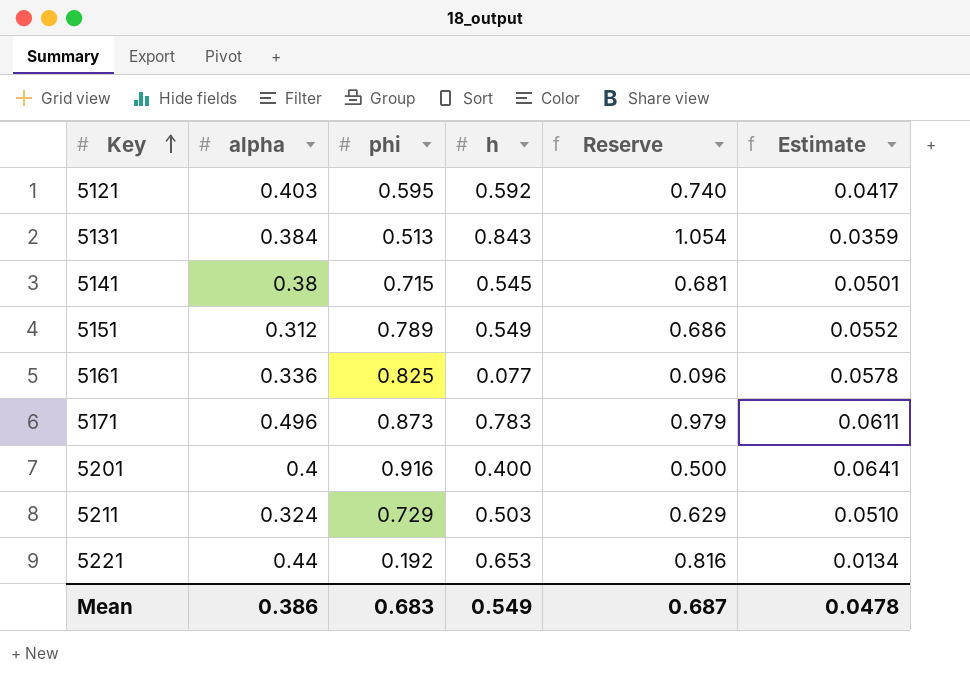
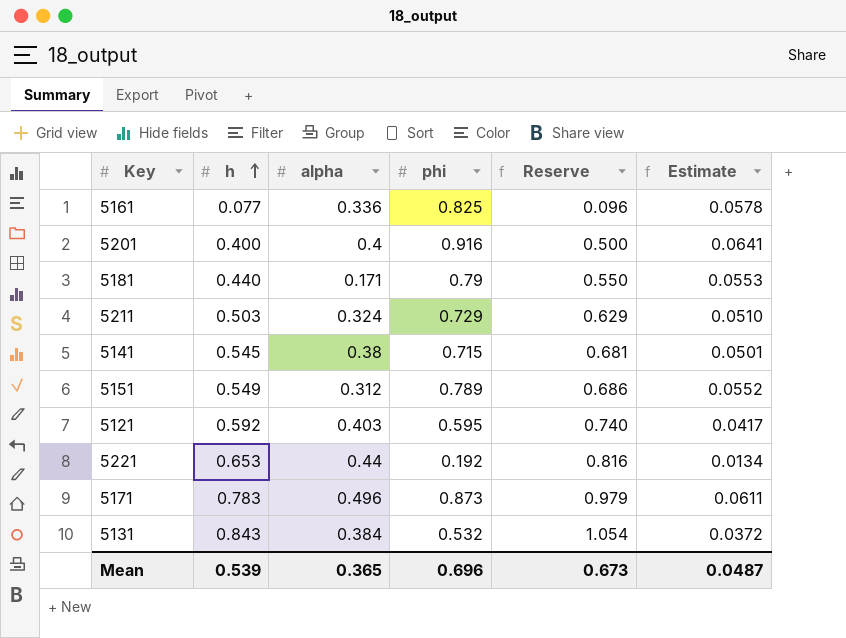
row order: Key ascending -> h ascending
column h | position: 4 -> 2
row 5181: none -> 0.440 | 0.171 | 0.79 | 0.550 | 0.0553
5131 | phi: 0.513 -> 0.532
5131 | Estimate: 0.0359 -> 0.0372
Mean | h: 0.549 -> 0.539
Mean | alpha: 0.386 -> 0.365
Mean | phi: 0.683 -> 0.696
Mean | Reserve: 0.687 -> 0.673
Mean | Estimate: 0.0478 -> 0.0487

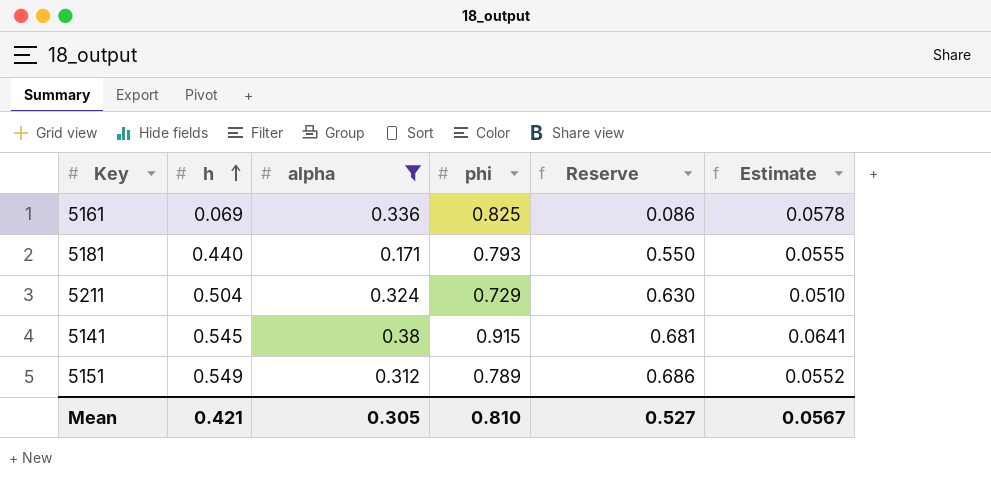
filter: none -> alpha <= 0.38
5161 | h: 0.077 -> 0.069
5161 | Reserve: 0.096 -> 0.086
5181 | phi: 0.79 -> 0.793
5181 | Estimate: 0.0553 -> 0.0555
5211 | h: 0.503 -> 0.504
5211 | Reserve: 0.629 -> 0.630
5141 | phi: 0.715 -> 0.915
5141 | Estimate: 0.0501 -> 0.0641
Mean | h: 0.539 -> 0.421
Mean | alpha: 0.365 -> 0.305
Mean | phi: 0.696 -> 0.810
Mean | Reserve: 0.673 -> 0.527
Mean | Estimate: 0.0487 -> 0.0567

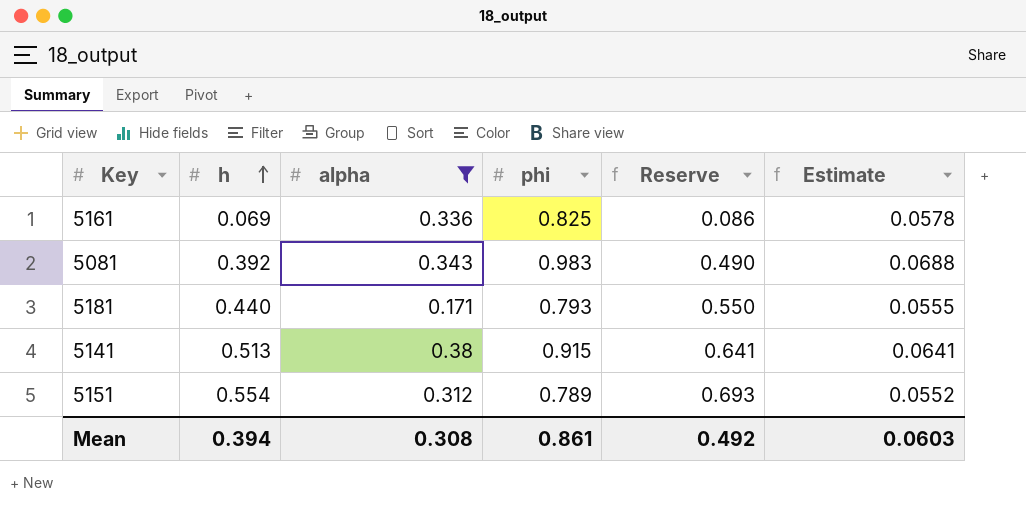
row 5211: 0.504 | 0.324 | 0.729 | 0.630 | 0.0510 -> none
row 5081: none -> 0.392 | 0.343 | 0.983 | 0.490 | 0.0688
5141 | h: 0.545 -> 0.513
5141 | Reserve: 0.681 -> 0.641
5151 | h: 0.549 -> 0.554
5151 | Reserve: 0.686 -> 0.693
Mean | h: 0.421 -> 0.394
Mean | alpha: 0.305 -> 0.308
Mean | phi: 0.810 -> 0.861
Mean | Reserve: 0.527 -> 0.492
Mean | Estimate: 0.0567 -> 0.0603

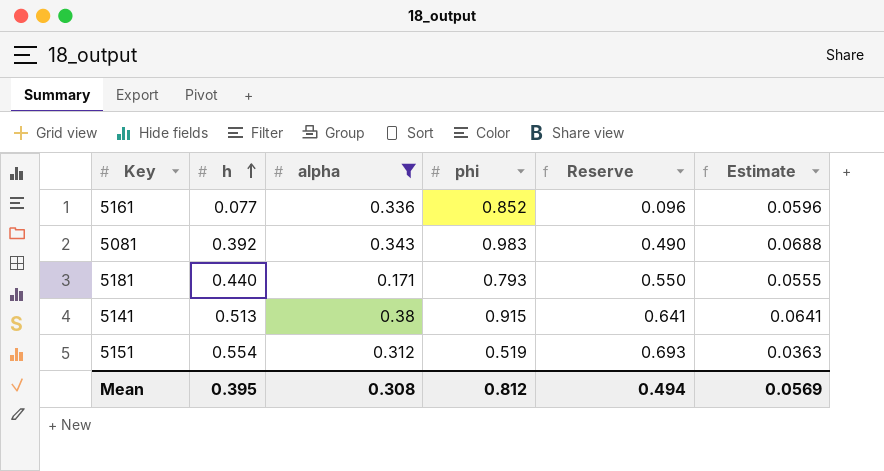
5161 | h: 0.069 -> 0.077
5161 | phi: 0.825 -> 0.852
5161 | Reserve: 0.086 -> 0.096
5161 | Estimate: 0.0578 -> 0.0596
5151 | phi: 0.789 -> 0.519
5151 | Estimate: 0.0552 -> 0.0363
Mean | h: 0.394 -> 0.395
Mean | phi: 0.861 -> 0.812
Mean | Reserve: 0.492 -> 0.494
Mean | Estimate: 0.0603 -> 0.0569

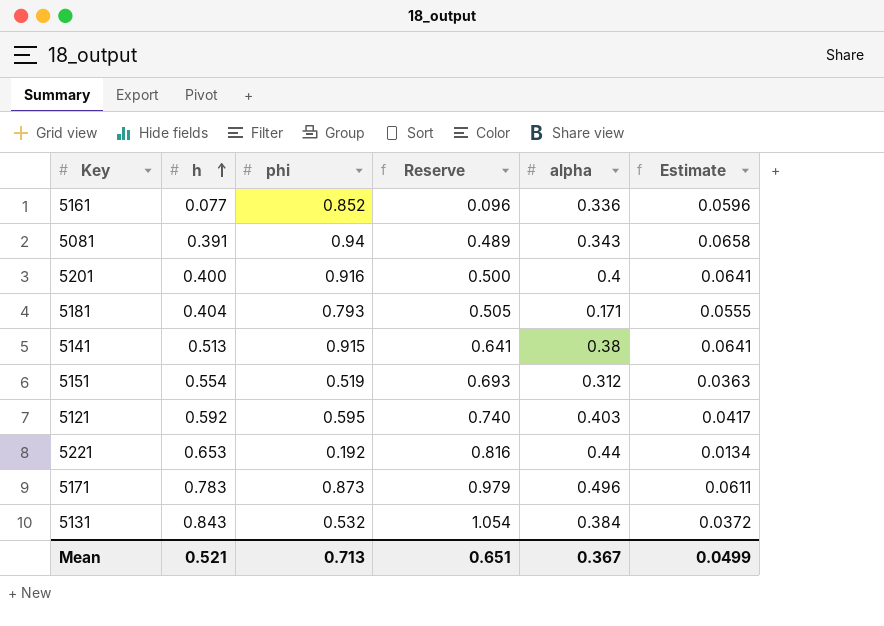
filter: alpha <= 0.38 -> none
column alpha | position: 3 -> 5
5081 | h: 0.392 -> 0.391
5081 | phi: 0.983 -> 0.94
5081 | Reserve: 0.490 -> 0.489
5081 | Estimate: 0.0688 -> 0.0658
5181 | h: 0.440 -> 0.404
5181 | Reserve: 0.550 -> 0.505
Mean | h: 0.395 -> 0.521
Mean | phi: 0.812 -> 0.713
Mean | Reserve: 0.494 -> 0.651
Mean | alpha: 0.308 -> 0.367
Mean | Estimate: 0.0569 -> 0.0499

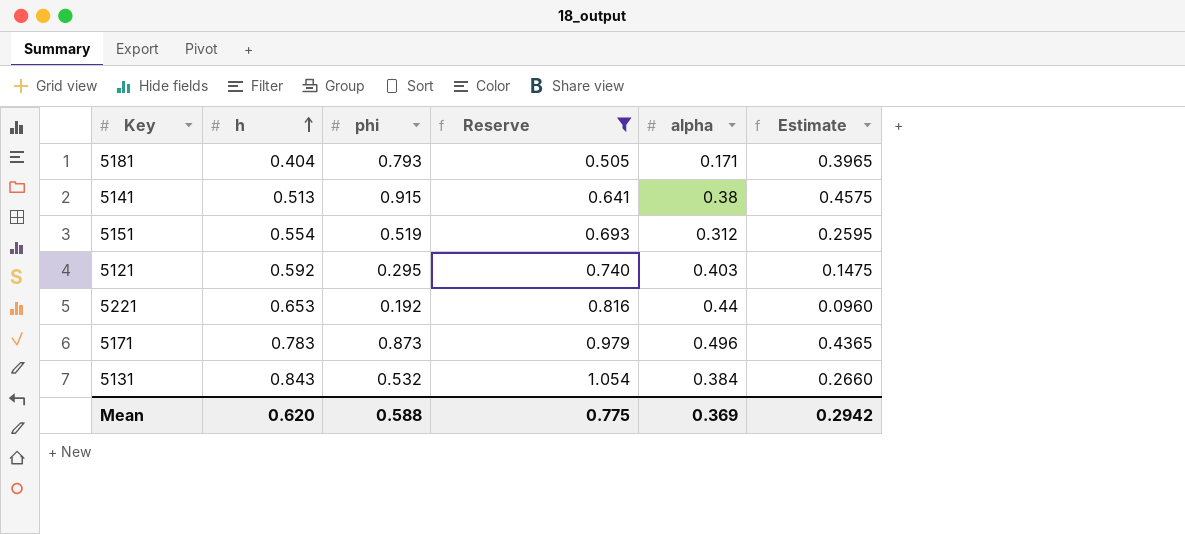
filter: none -> Reserve >= 0.505
column Estimate | formula: [phi] * 0.07 -> [phi] * 0.5
5121 | phi: 0.595 -> 0.295
Mean | h: 0.521 -> 0.620
Mean | phi: 0.713 -> 0.588
Mean | Reserve: 0.651 -> 0.775
Mean | alpha: 0.367 -> 0.369
Mean | Estimate: 0.0499 -> 0.2942

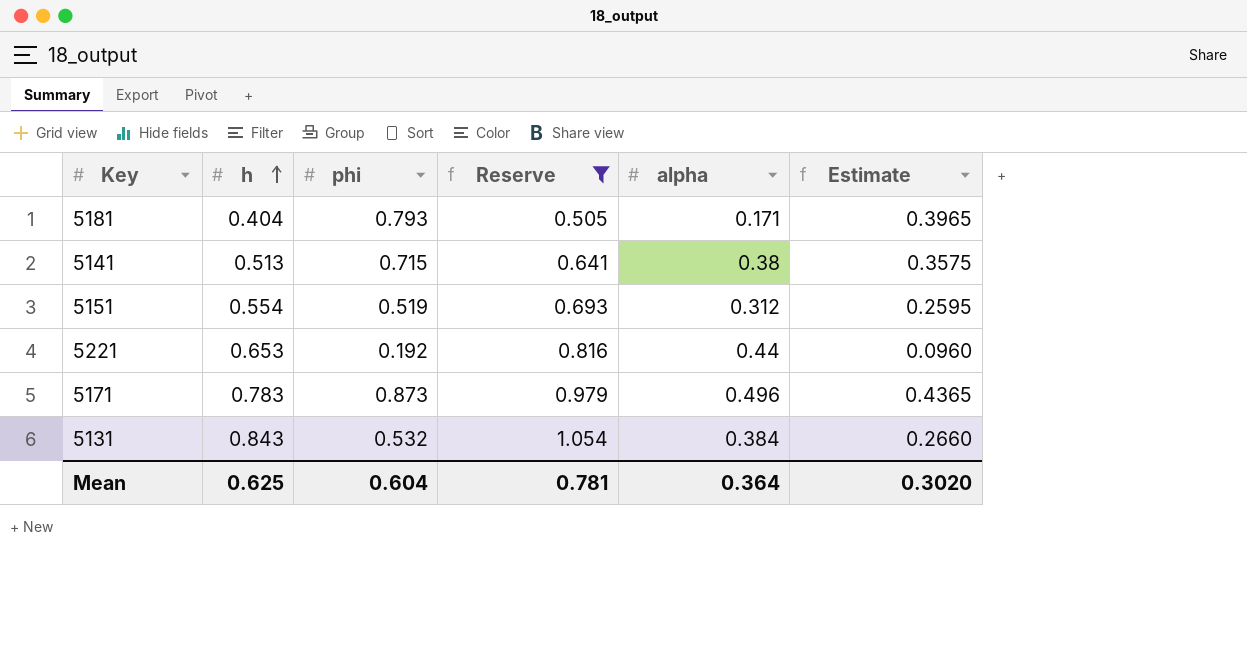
row 5121: 0.592 | 0.295 | 0.740 | 0.403 | 0.1475 -> none
5141 | phi: 0.915 -> 0.715
5141 | Estimate: 0.4575 -> 0.3575
Mean | h: 0.620 -> 0.625
Mean | phi: 0.588 -> 0.604
Mean | Reserve: 0.775 -> 0.781
Mean | alpha: 0.369 -> 0.364
Mean | Estimate: 0.2942 -> 0.3020

